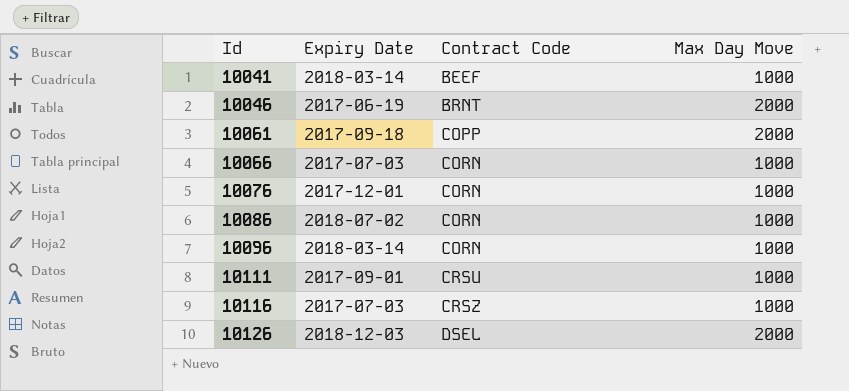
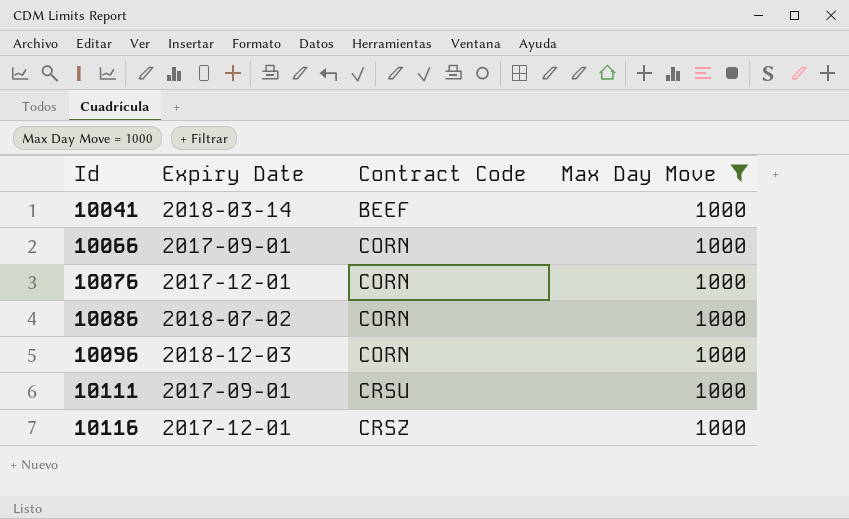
filter: none -> Max Day Move = 1000
10066 | Expiry Date: 2017-07-03 -> 2017-09-01
10096 | Expiry Date: 2018-03-14 -> 2018-12-03
10116 | Expiry Date: 2017-07-03 -> 2017-12-01

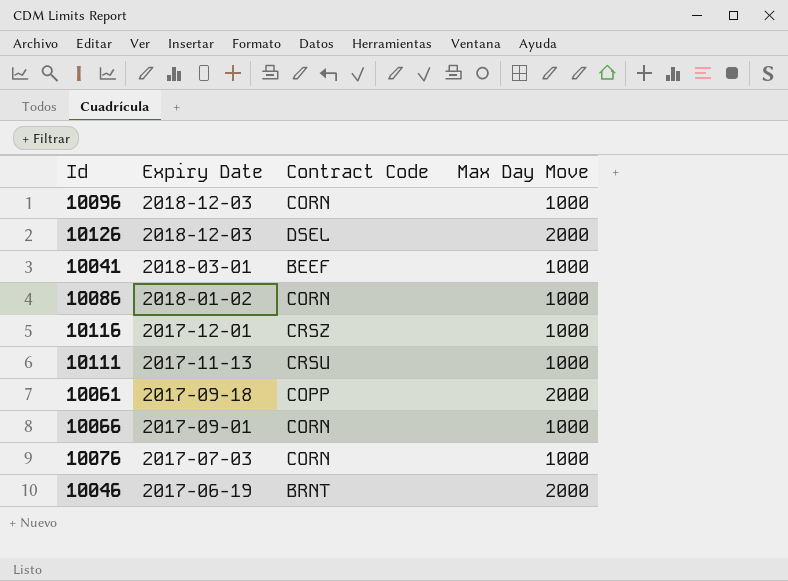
filter: Max Day Move = 1000 -> none
row order: Id ascending -> Expiry Date descending
10041 | Expiry Date: 2018-03-14 -> 2018-03-01
10086 | Expiry Date: 2018-07-02 -> 2018-01-02
10111 | Expiry Date: 2017-09-01 -> 2017-11-13
10076 | Expiry Date: 2017-12-01 -> 2017-07-03

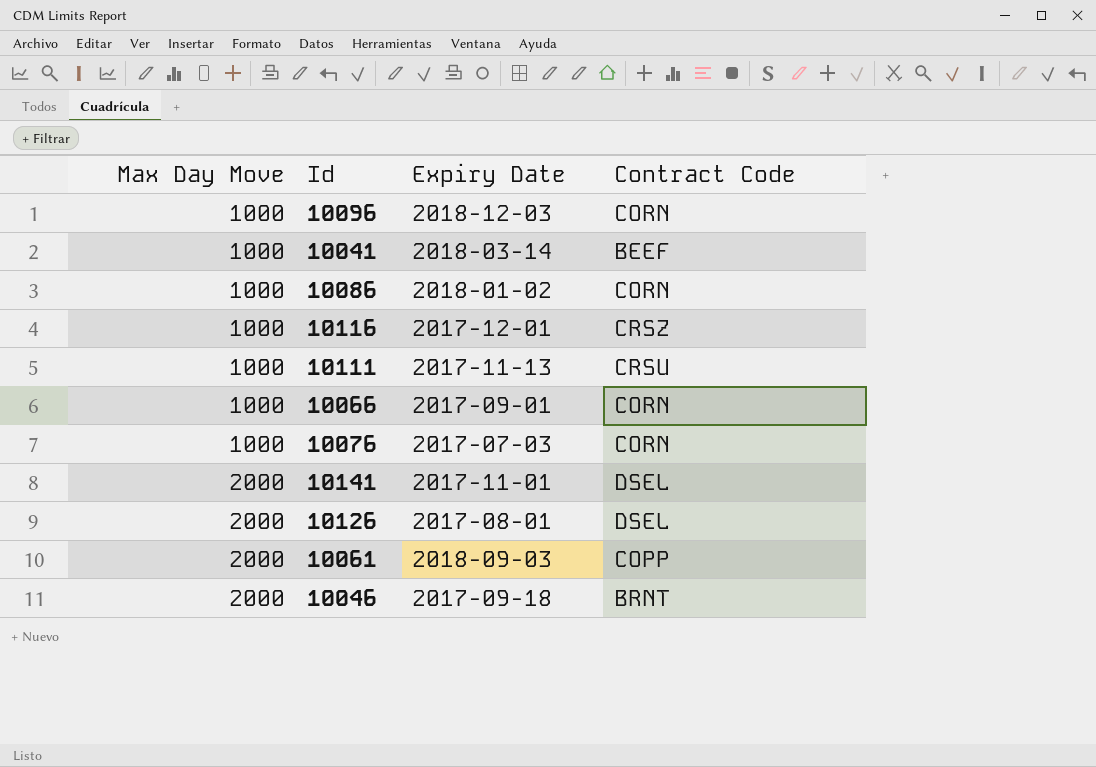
row order: Expiry Date descending -> Max Day Move ascending
column Max Day Move | position: 4 -> 1
10041 | Expiry Date: 2018-03-01 -> 2018-03-14
row 10141: none -> 2000 | 2017-11-01 | DSEL
10126 | Expiry Date: 2018-12-03 -> 2017-08-01
10061 | Expiry Date: 2017-09-18 -> 2018-09-03
10046 | Expiry Date: 2017-06-19 -> 2017-09-18

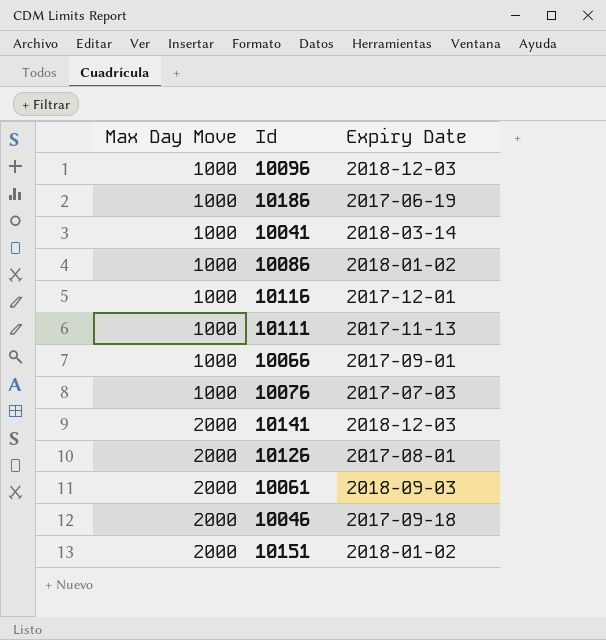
column Contract Code | position: 4 -> none
row 10186: none -> 1000 | 2017-06-19
10141 | Expiry Date: 2017-11-01 -> 2018-12-03
row 10151: none -> 2000 | 2018-01-02

